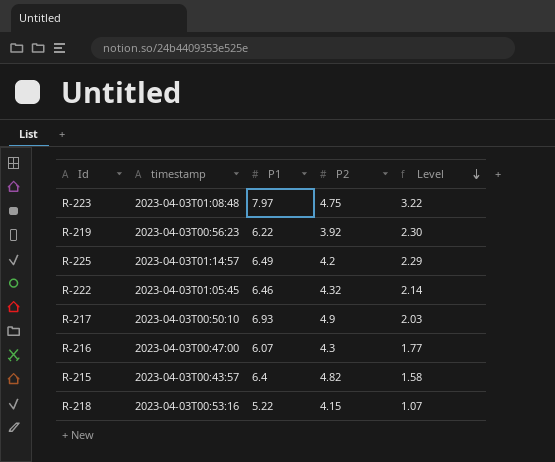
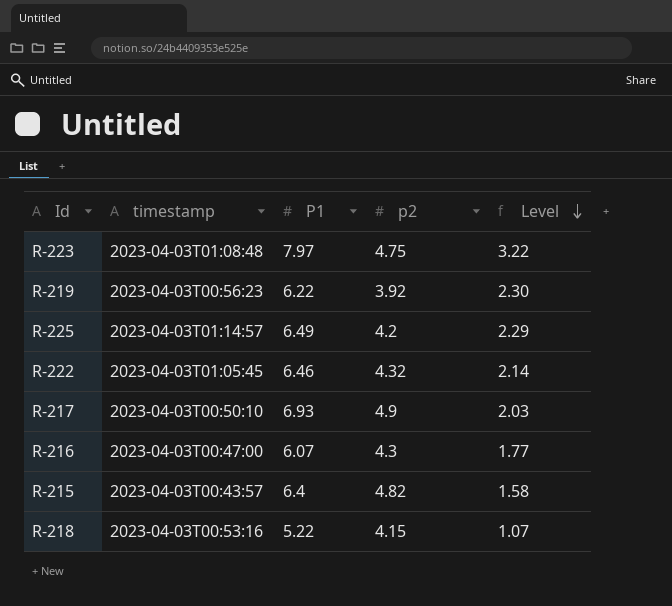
column name: P2 -> p2

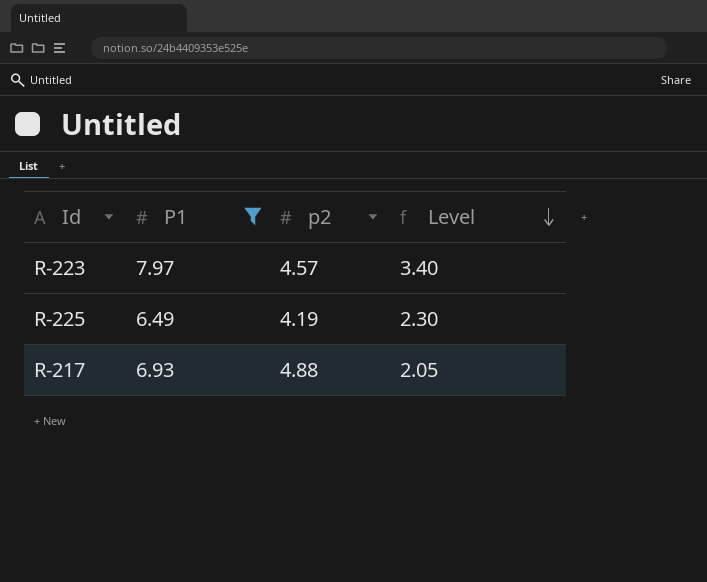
filter: none -> P1 >= 6.49
column timestamp | position: 2 -> none
R-223 | p2: 4.75 -> 4.57
R-223 | Level: 3.22 -> 3.40
R-225 | p2: 4.2 -> 4.19
R-225 | Level: 2.29 -> 2.30
R-217 | p2: 4.9 -> 4.88
R-217 | Level: 2.03 -> 2.05

